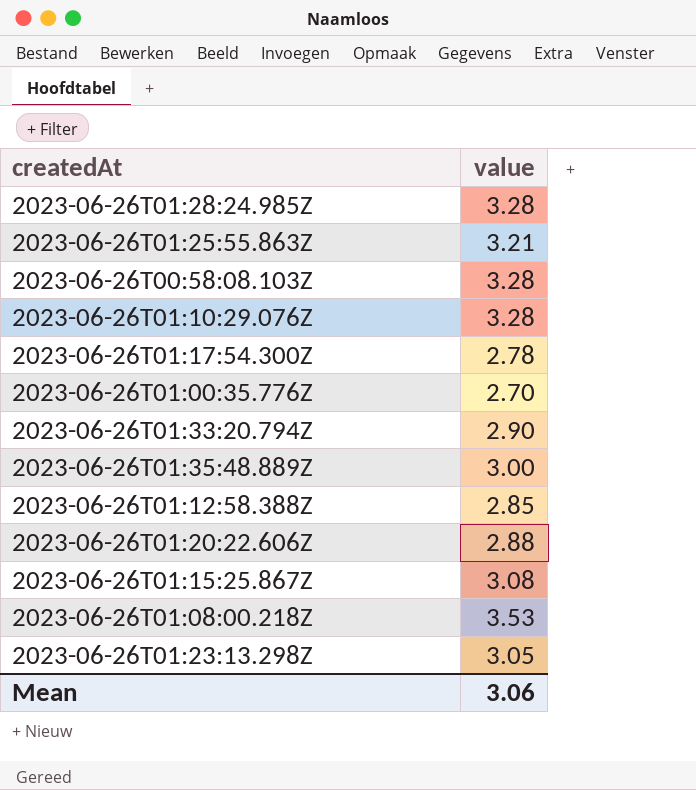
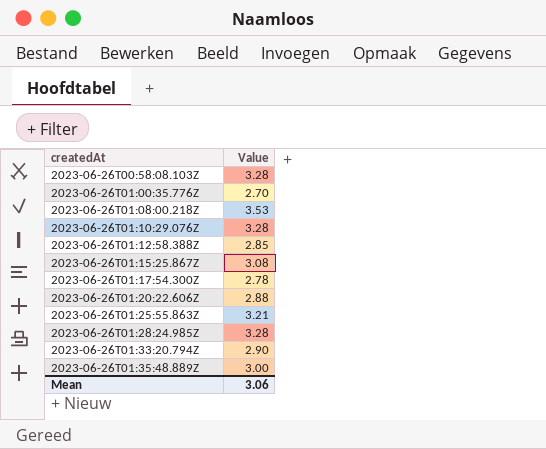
row order: none -> createdAt ascending
column name: value -> Value
row 2023-06-26T01:23:13.298Z: 3.05 -> none

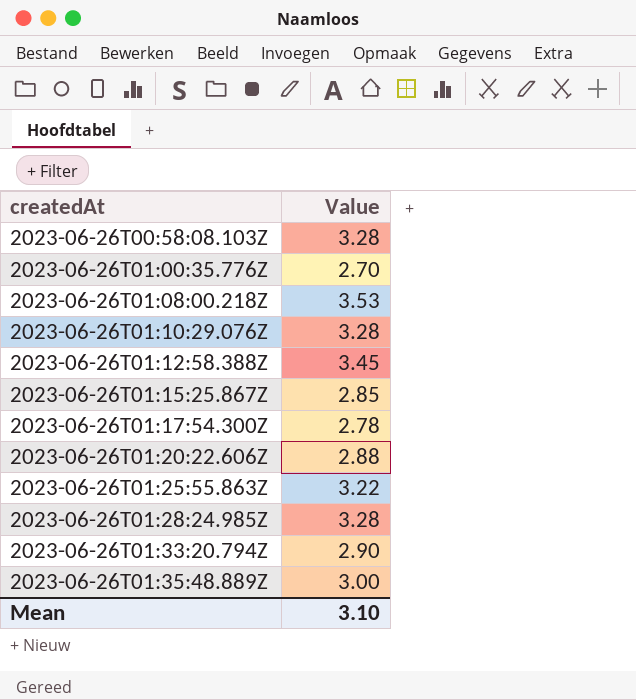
2023-06-26T01:12:58.388Z | Value: 2.85 -> 3.45
2023-06-26T01:15:25.867Z | Value: 3.08 -> 2.85
2023-06-26T01:25:55.863Z | Value: 3.21 -> 3.22
Mean | Value: 3.06 -> 3.10

